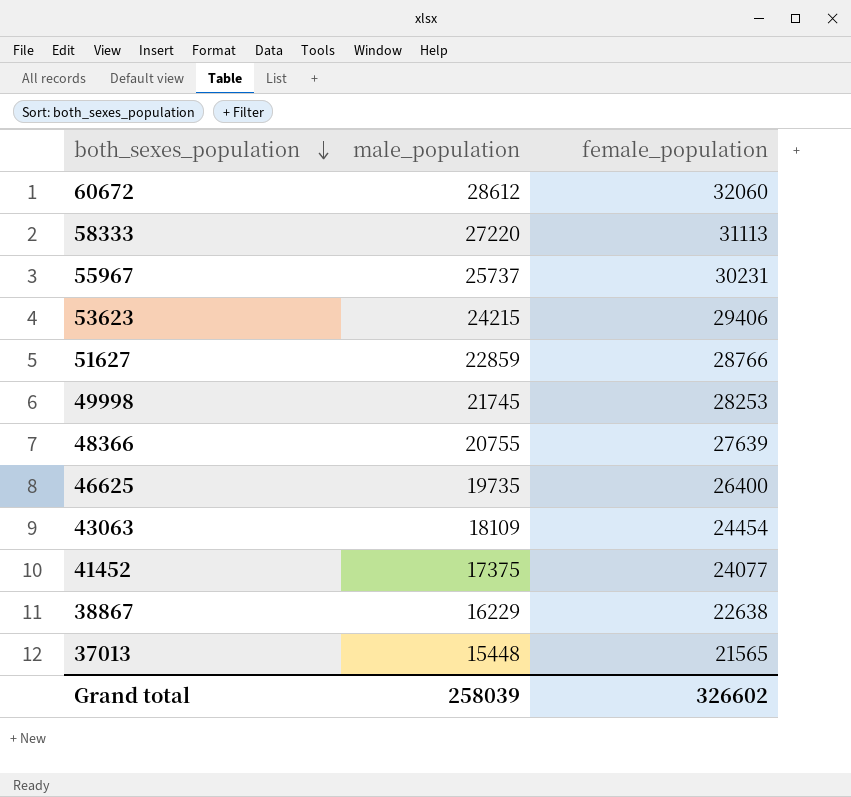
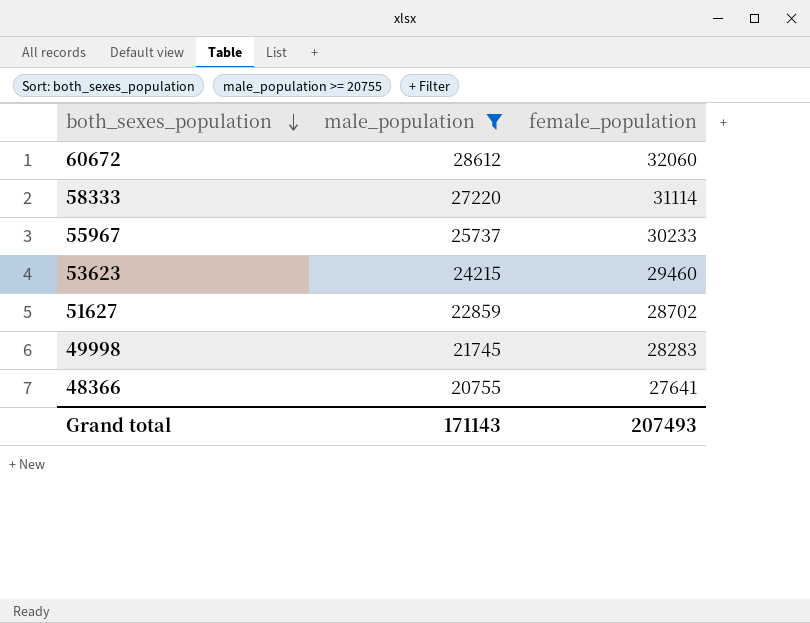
filter: none -> male_population >= 20755
58333 | female_population: 31113 -> 31114
55967 | female_population: 30231 -> 30233
53623 | female_population: 29406 -> 29460
51627 | female_population: 28766 -> 28702
49998 | female_population: 28253 -> 28283
48366 | female_population: 27639 -> 27641
Grand total | male_population: 258039 -> 171143
Grand total | female_population: 326602 -> 207493

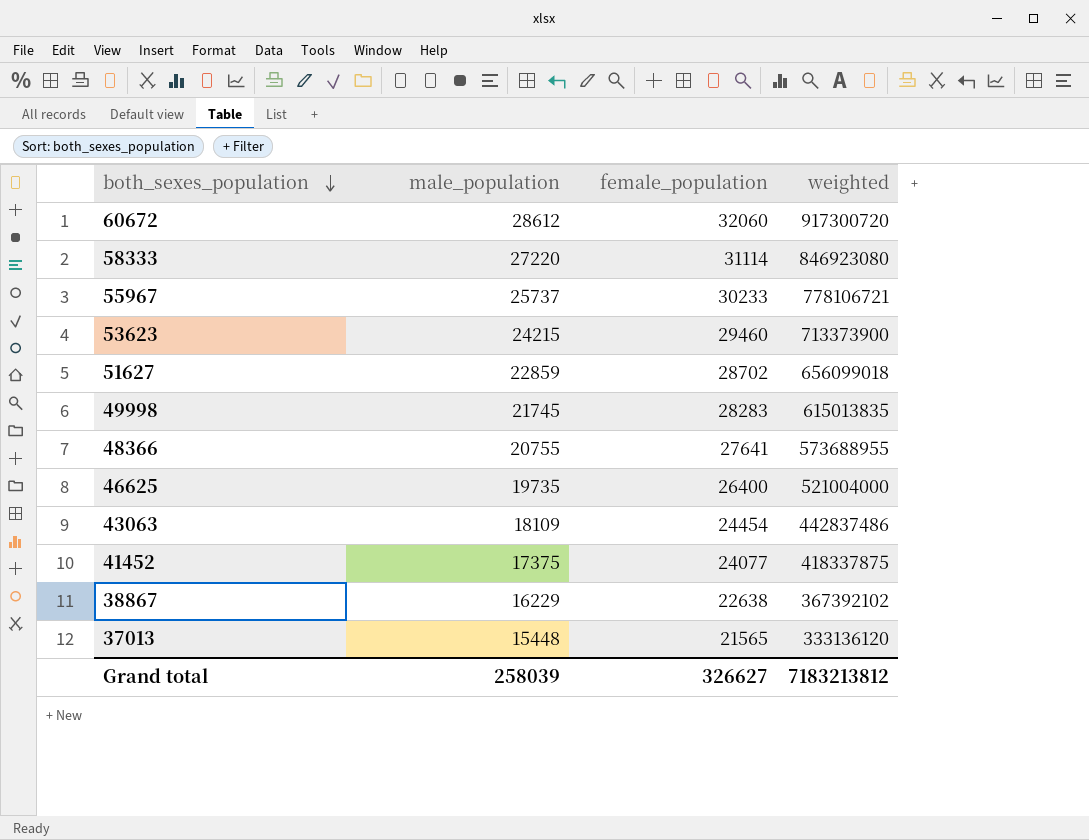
filter: male_population >= 20755 -> none
column weighted | formula: none -> [male_population] * [female_population]
Grand total | male_population: 171143 -> 258039
Grand total | female_population: 207493 -> 326627

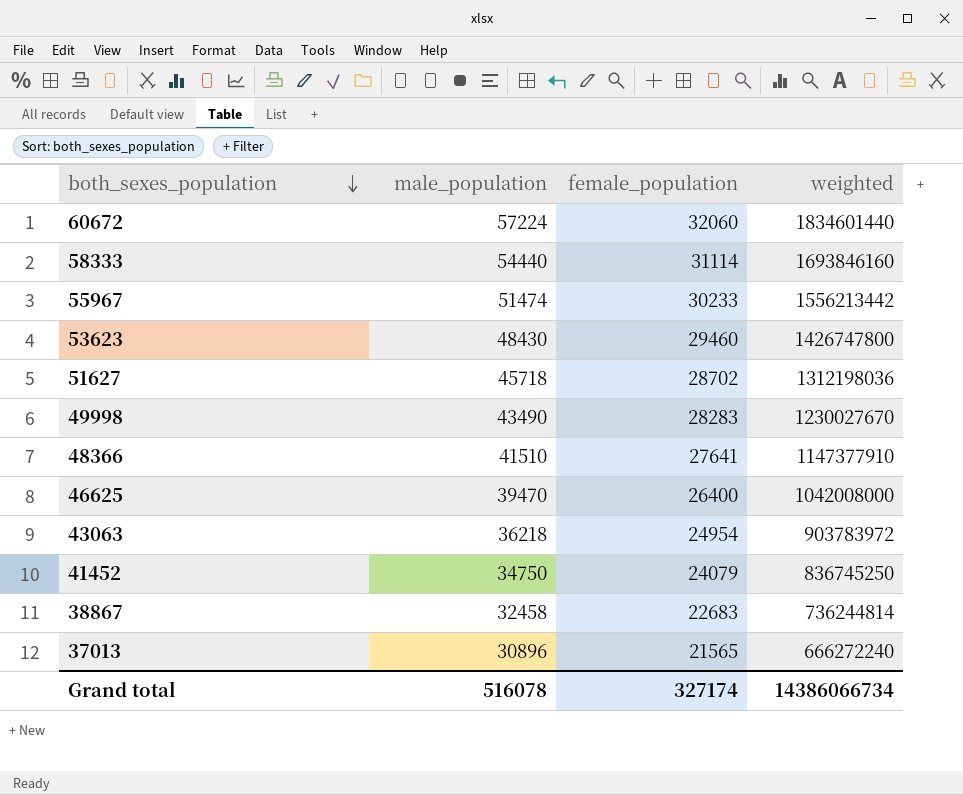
60672 | male_population: 28612 -> 57224
60672 | weighted: 917300720 -> 1834601440
58333 | male_population: 27220 -> 54440
58333 | weighted: 846923080 -> 1693846160
55967 | male_population: 25737 -> 51474
55967 | weighted: 778106721 -> 1556213442
53623 | male_population: 24215 -> 48430
53623 | weighted: 713373900 -> 1426747800
51627 | male_population: 22859 -> 45718
51627 | weighted: 656099018 -> 1312198036
49998 | male_population: 21745 -> 43490
49998 | weighted: 615013835 -> 1230027670
48366 | male_population: 20755 -> 41510
48366 | weighted: 573688955 -> 1147377910
46625 | male_population: 19735 -> 39470
46625 | weighted: 521004000 -> 1042008000
43063 | male_population: 18109 -> 36218
43063 | female_population: 24454 -> 24954
43063 | weighted: 442837486 -> 903783972
41452 | male_population: 17375 -> 34750
41452 | female_population: 24077 -> 24079
41452 | weighted: 418337875 -> 836745250
38867 | male_population: 16229 -> 32458
38867 | female_population: 22638 -> 22683
38867 | weighted: 367392102 -> 736244814
37013 | male_population: 15448 -> 30896
37013 | weighted: 333136120 -> 666272240
Grand total | male_population: 258039 -> 516078
Grand total | female_population: 326627 -> 327174
Grand total | weighted: 7183213812 -> 14386066734

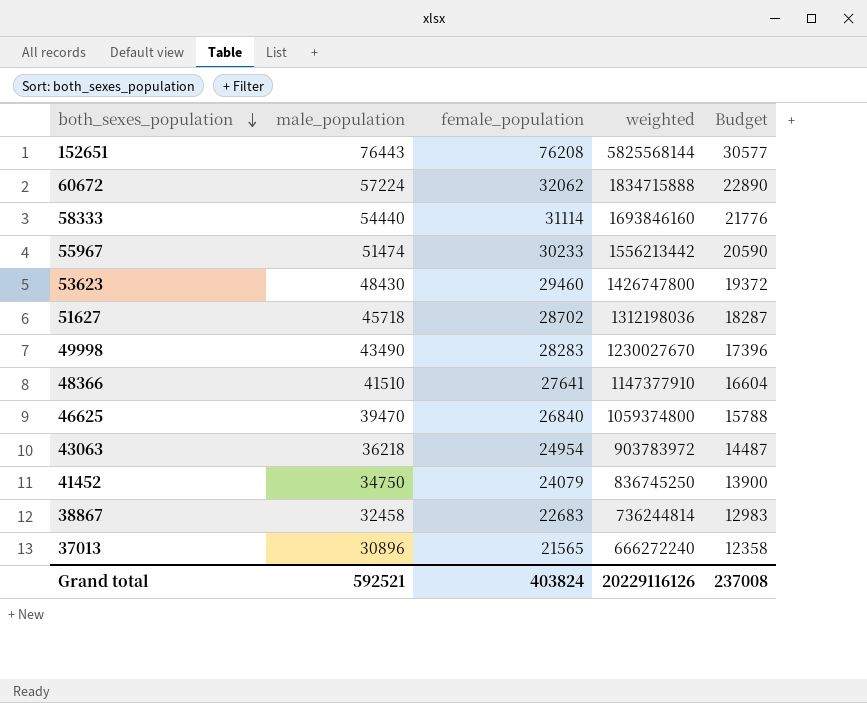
column Budget | formula: none -> [male_population] * 0.4
row 152651: none -> 76443 | 76208 | 5825568144 | 30577
60672 | female_population: 32060 -> 32062
60672 | weighted: 1834601440 -> 1834715888
46625 | female_population: 26400 -> 26840
46625 | weighted: 1042008000 -> 1059374800
Grand total | male_population: 516078 -> 592521
Grand total | female_population: 327174 -> 403824
Grand total | weighted: 14386066734 -> 20229116126

